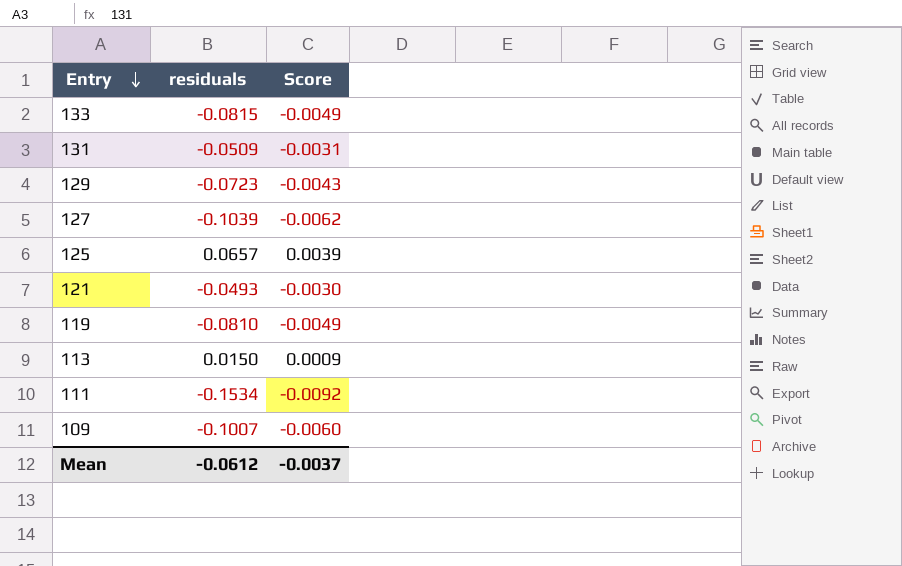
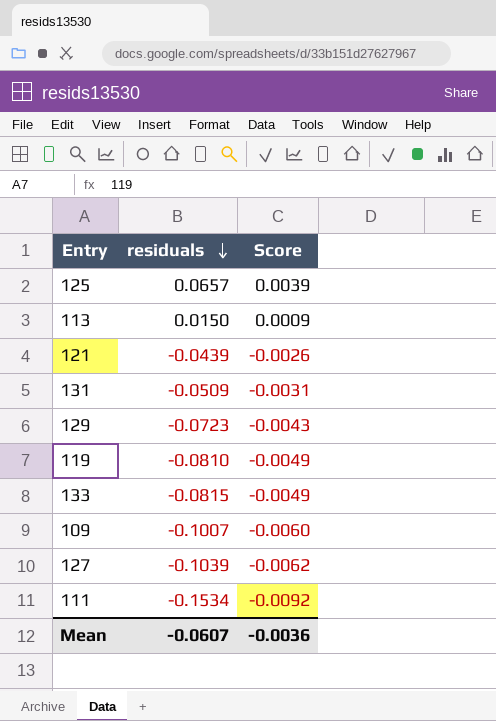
row order: Entry descending -> residuals descending
121 | residuals: -0.0493 -> -0.0439
121 | Score: -0.0030 -> -0.0026
Mean | residuals: -0.0612 -> -0.0607
Mean | Score: -0.0037 -> -0.0036

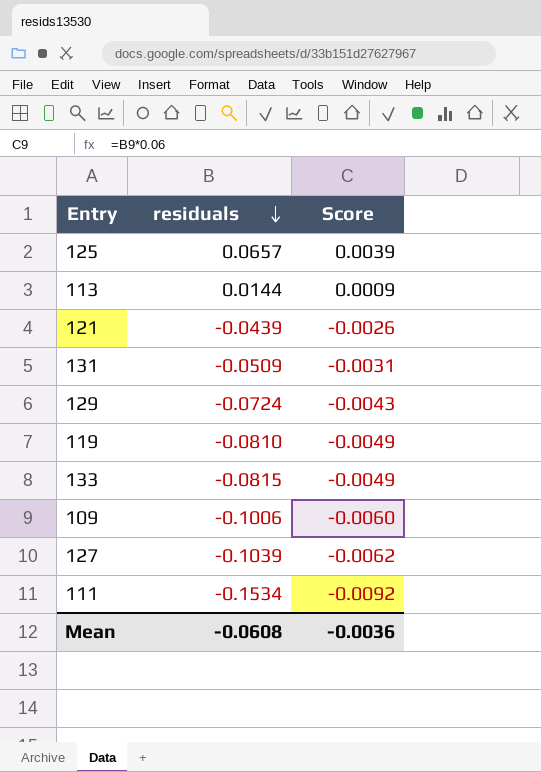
113 | residuals: 0.0150 -> 0.0144
129 | residuals: -0.0723 -> -0.0724
109 | residuals: -0.1007 -> -0.1006
Mean | residuals: -0.0607 -> -0.0608

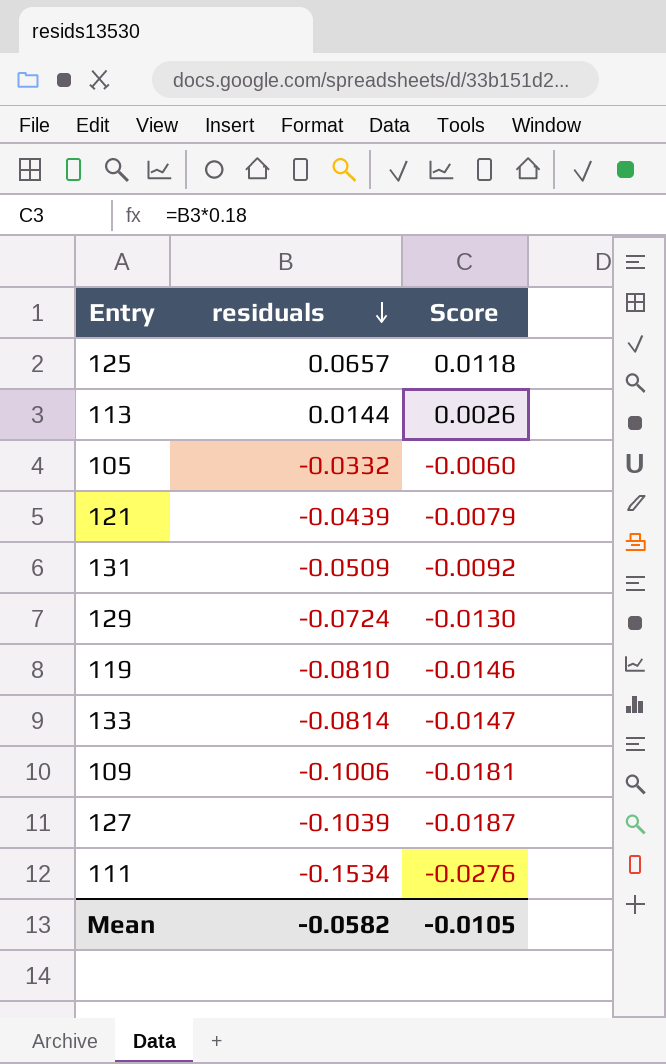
column Score | formula: [residuals] * 0.06 -> [residuals] * 0.18
row 105: none -> -0.0332 | -0.0060
133 | residuals: -0.0815 -> -0.0814
Mean | residuals: -0.0608 -> -0.0582
Mean | Score: -0.0036 -> -0.0105

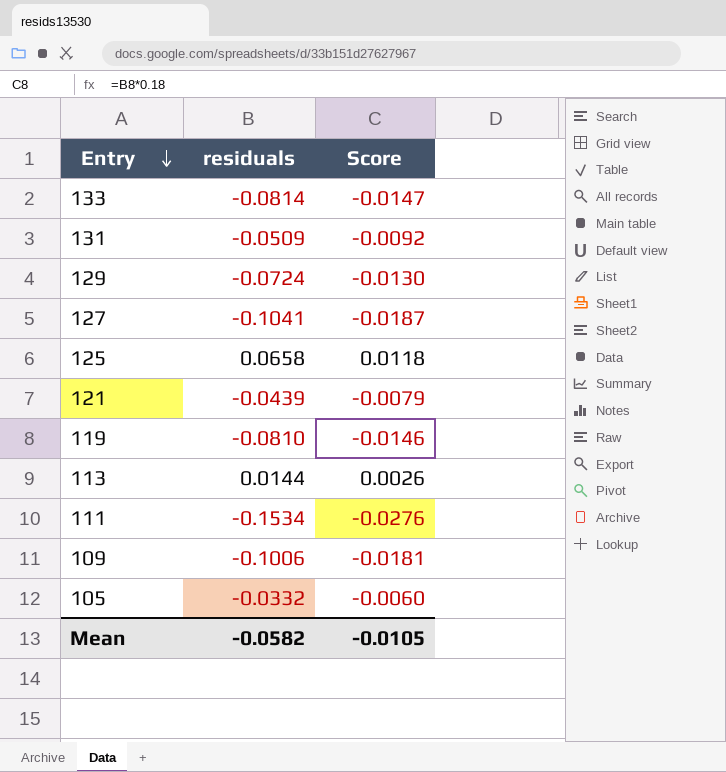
row order: residuals descending -> Entry descending
127 | residuals: -0.1039 -> -0.1041
125 | residuals: 0.0657 -> 0.0658

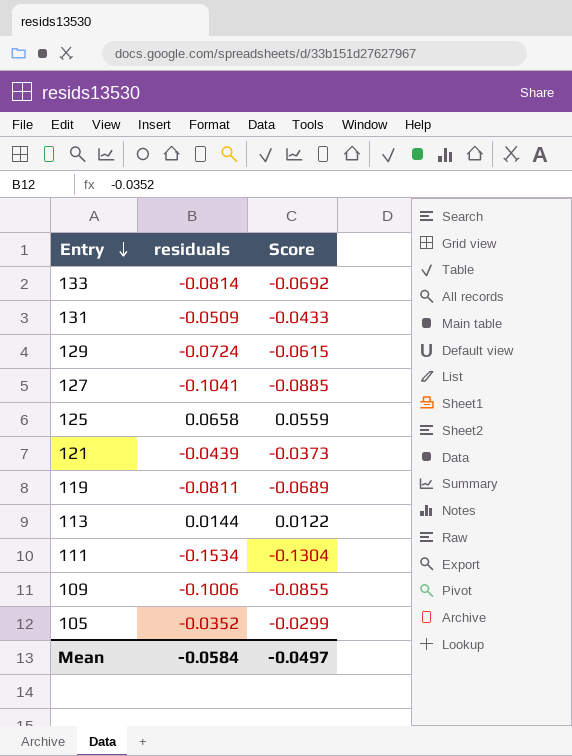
column Score | formula: [residuals] * 0.18 -> [residuals] * 0.85
119 | residuals: -0.0810 -> -0.0811
105 | residuals: -0.0332 -> -0.0352
Mean | residuals: -0.0582 -> -0.0584
Mean | Score: -0.0105 -> -0.0497

